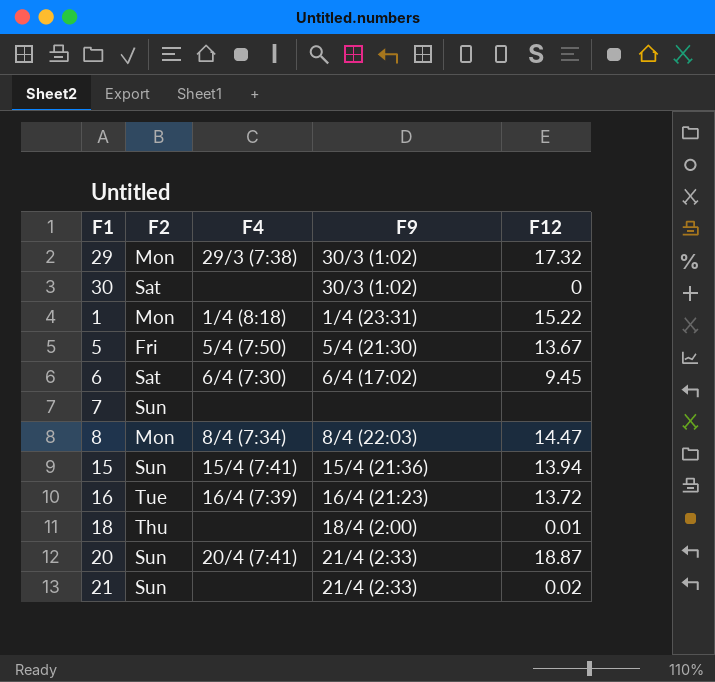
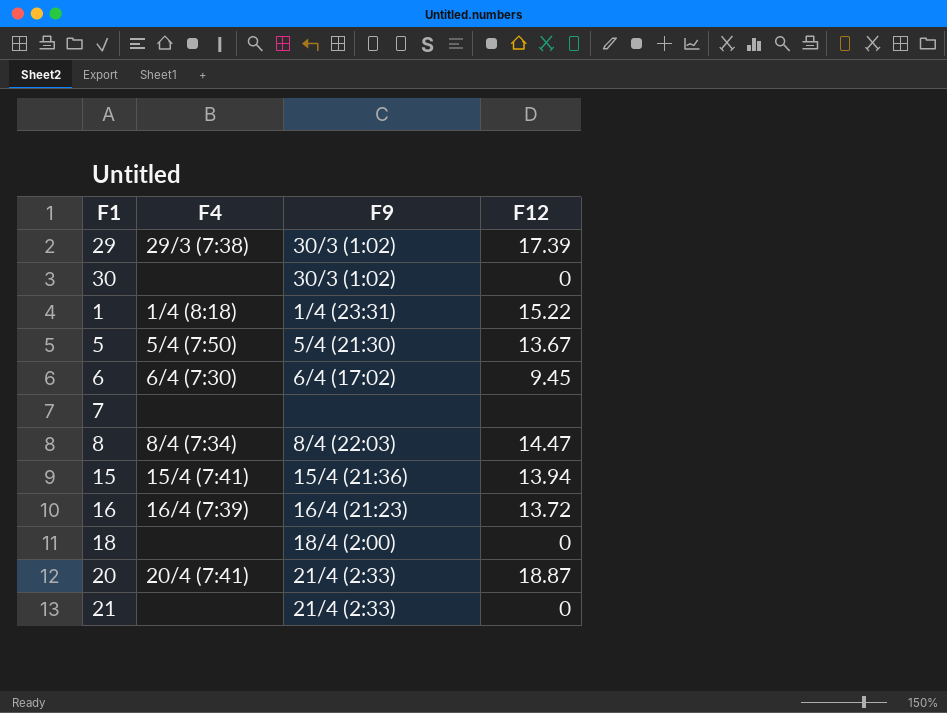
column F2 | position: 2 -> none
29 | F12: 17.32 -> 17.39
18 | F12: 0.01 -> 0
21 | F12: 0.02 -> 0

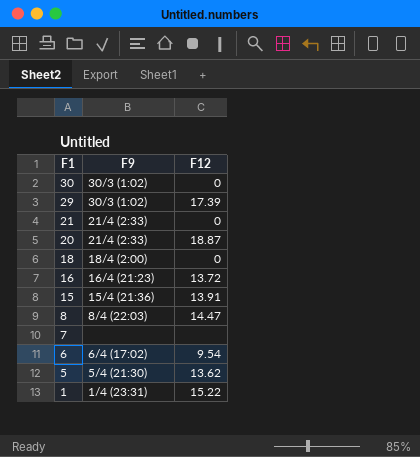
row order: none -> F1 descending
column F4 | position: 2 -> none
15 | F12: 13.94 -> 13.91
6 | F12: 9.45 -> 9.54
5 | F12: 13.67 -> 13.62

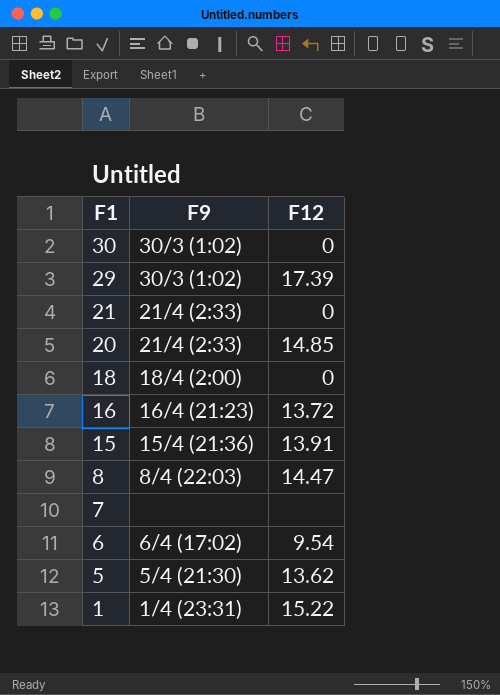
20 | F12: 18.87 -> 14.85

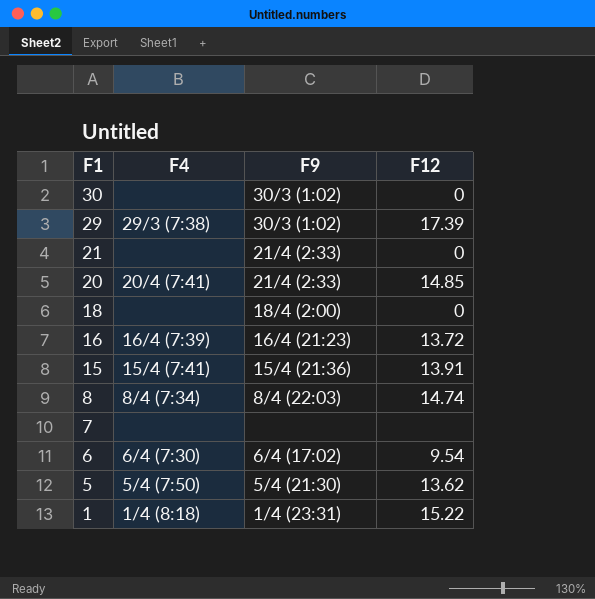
column F4 | position: none -> 2
8 | F12: 14.47 -> 14.74

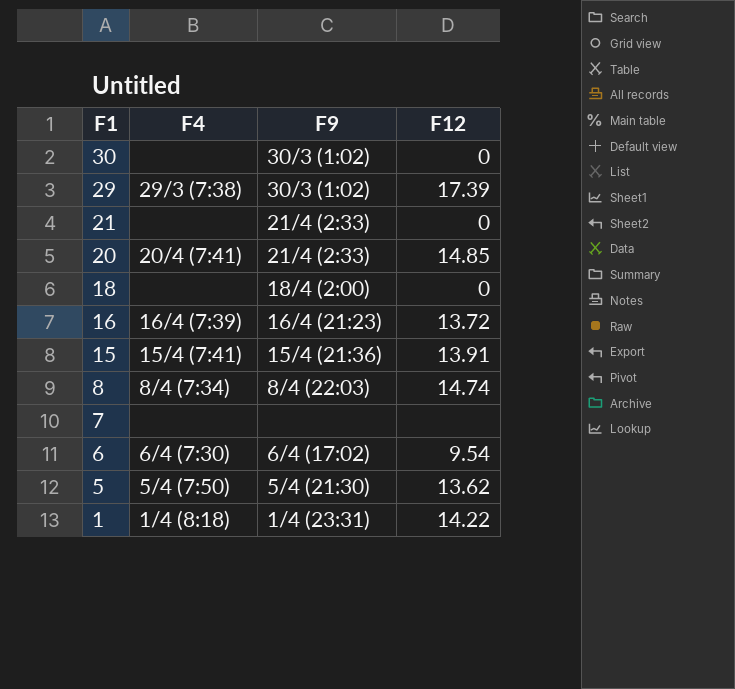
1 | F12: 15.22 -> 14.22

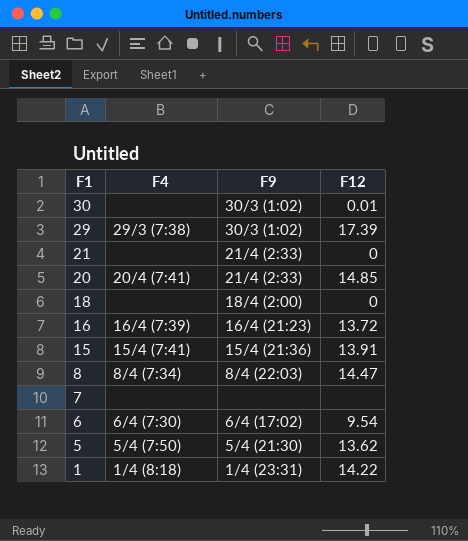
30 | F12: 0 -> 0.01
8 | F12: 14.74 -> 14.47

